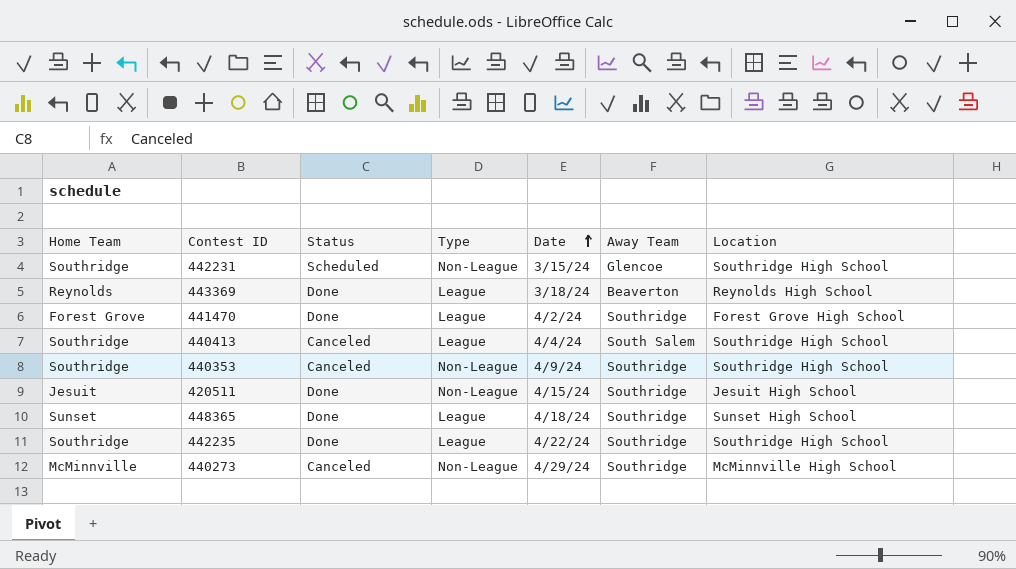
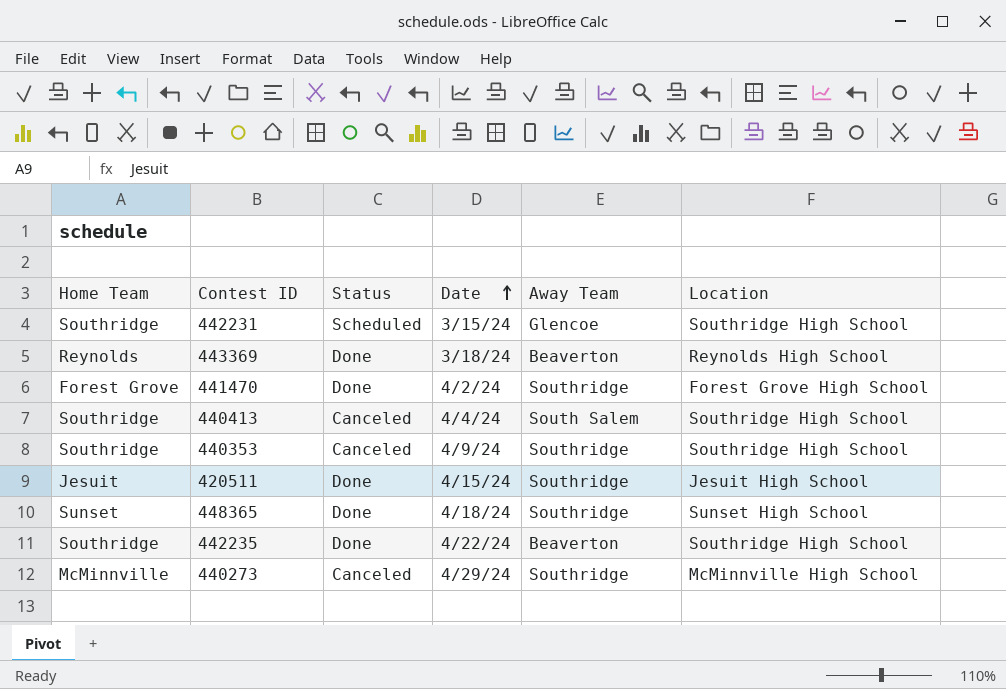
column Type | position: 4 -> none
442235 | Away Team: Southridge -> Beaverton

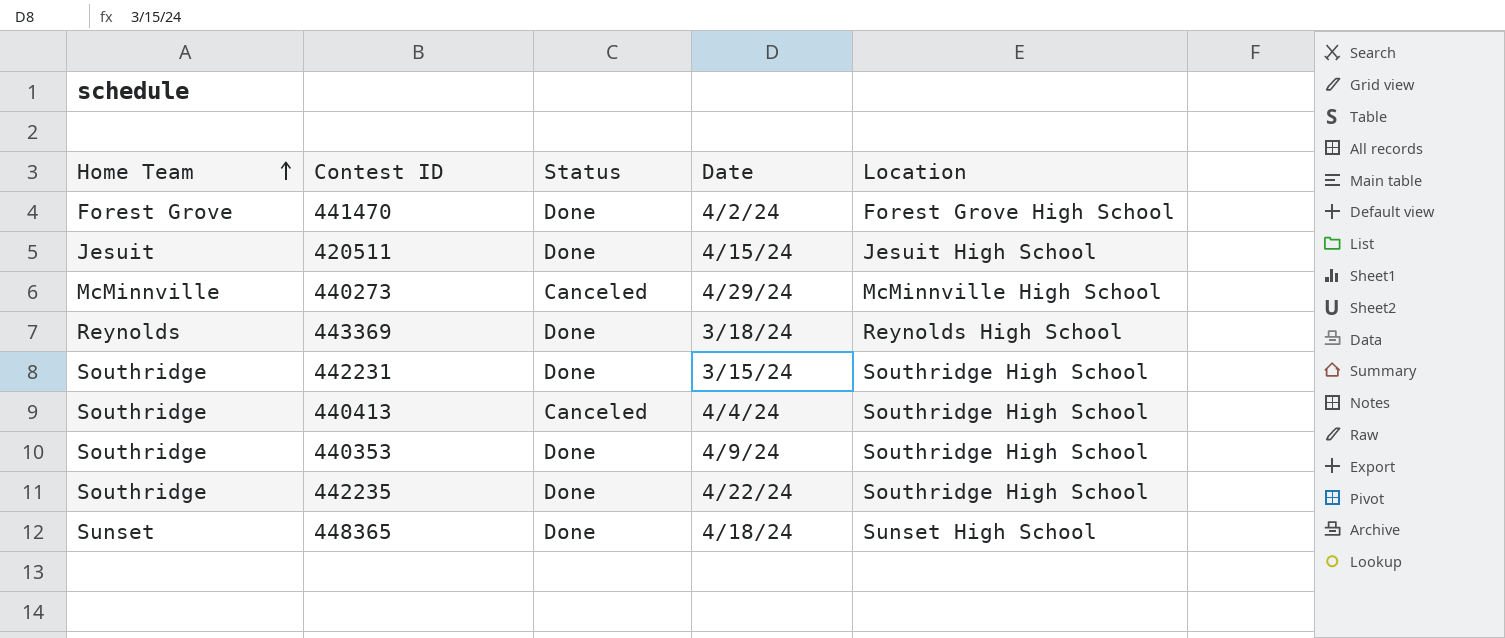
row order: Date ascending -> Home Team ascending
column Away Team | position: 5 -> none
442231 | Status: Scheduled -> Done
440353 | Status: Canceled -> Done

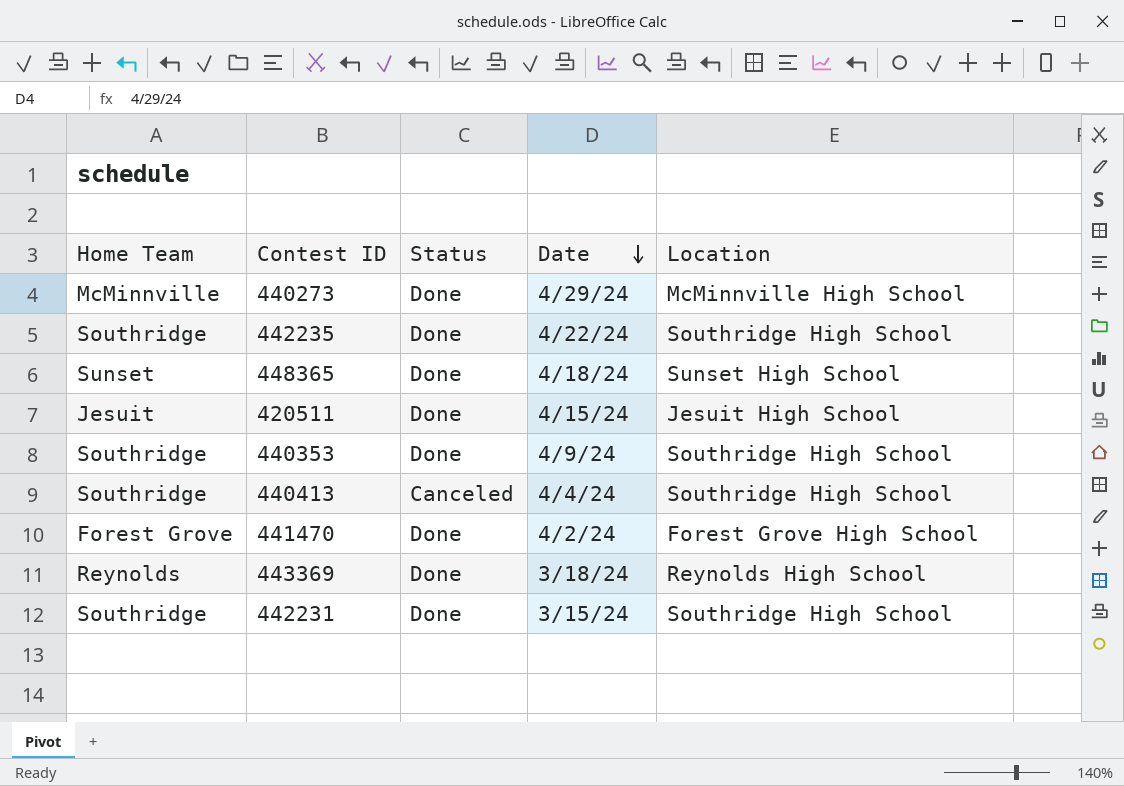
row order: Home Team ascending -> Date descending
440273 | Status: Canceled -> Done

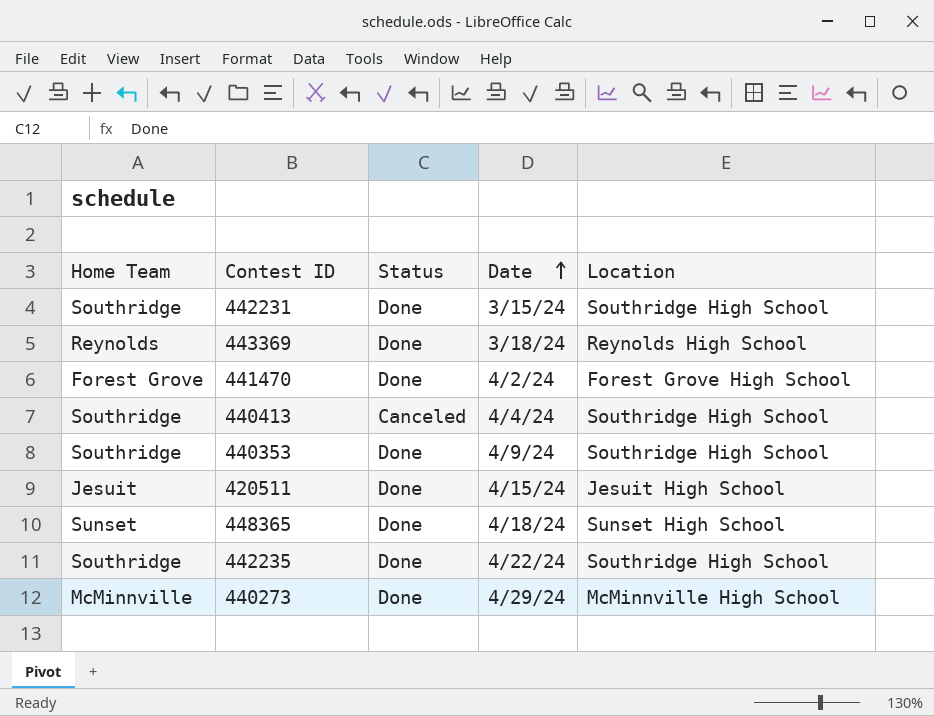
row order: Date descending -> Date ascending

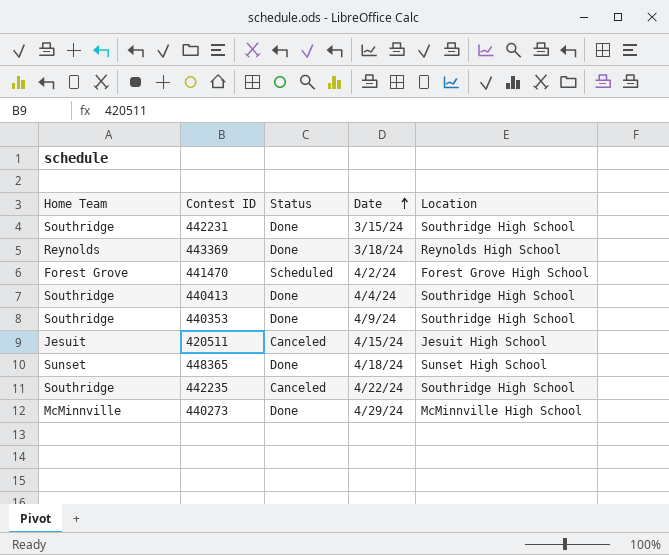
441470 | Status: Done -> Scheduled
440413 | Status: Canceled -> Done
420511 | Status: Done -> Canceled
442235 | Status: Done -> Canceled

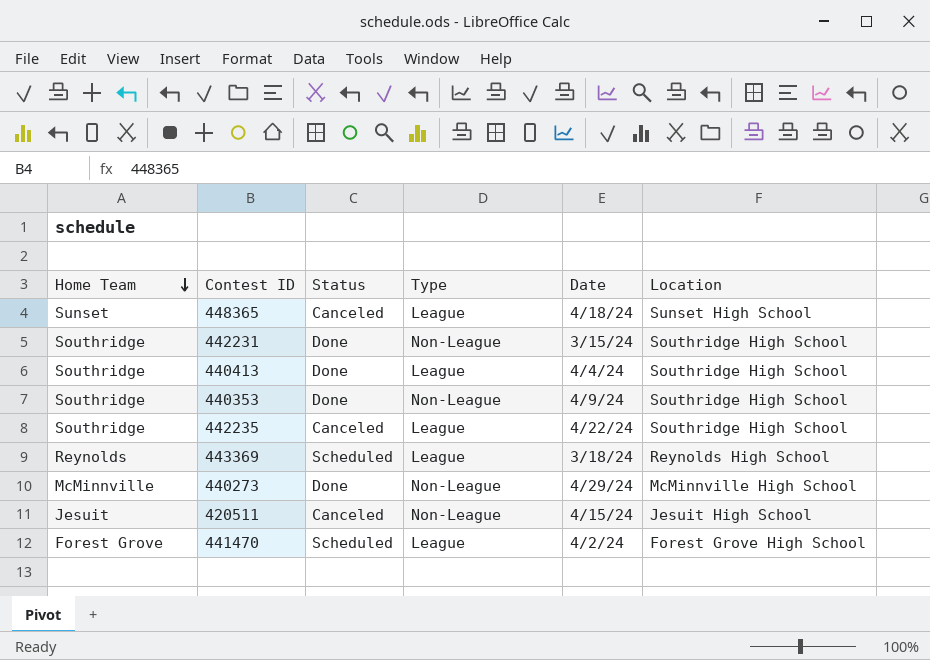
row order: Date ascending -> Home Team descending
column Type | position: none -> 4
448365 | Status: Done -> Canceled
443369 | Status: Done -> Scheduled

